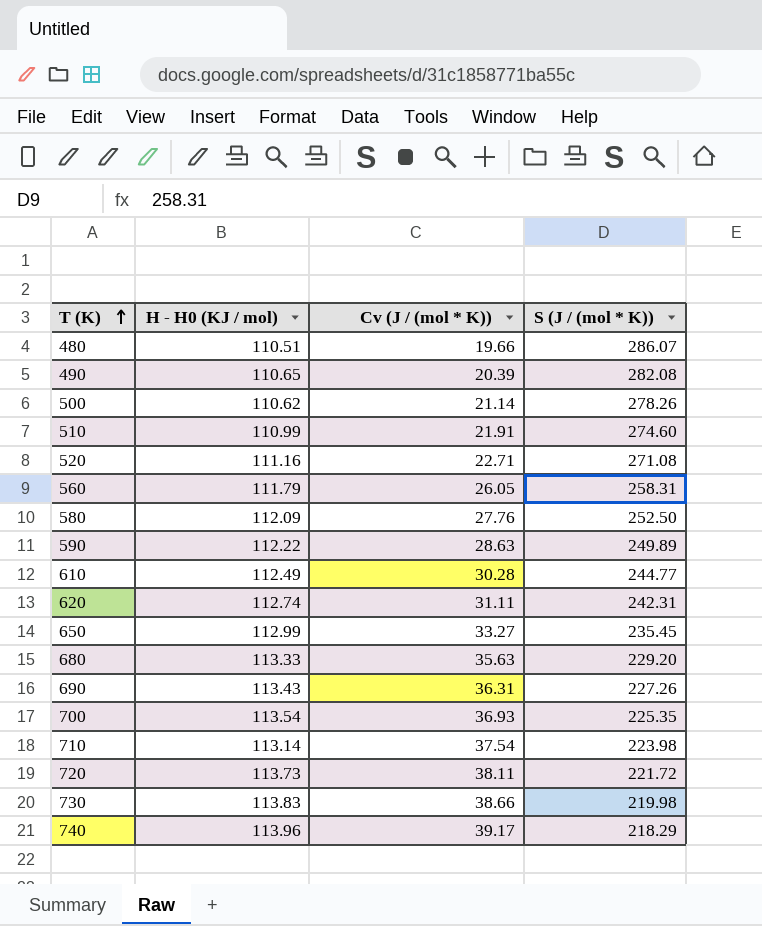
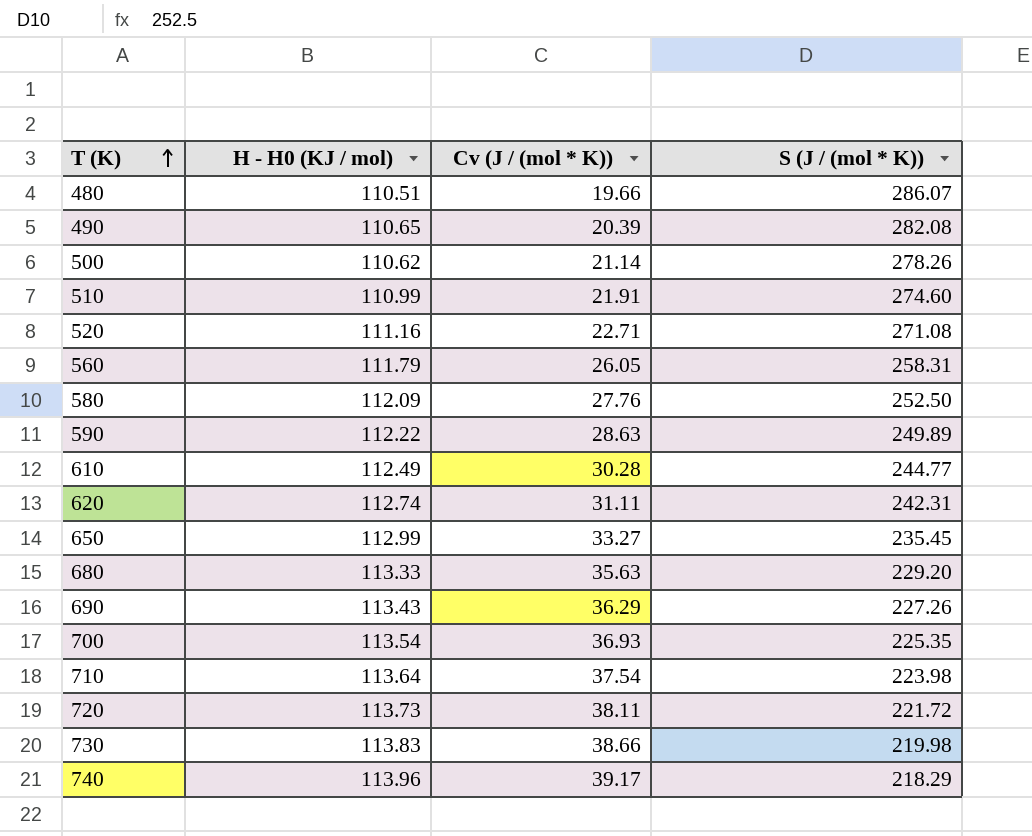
690 | Cv (J / (mol * K)): 36.31 -> 36.29
710 | H - H0 (KJ / mol): 113.14 -> 113.64

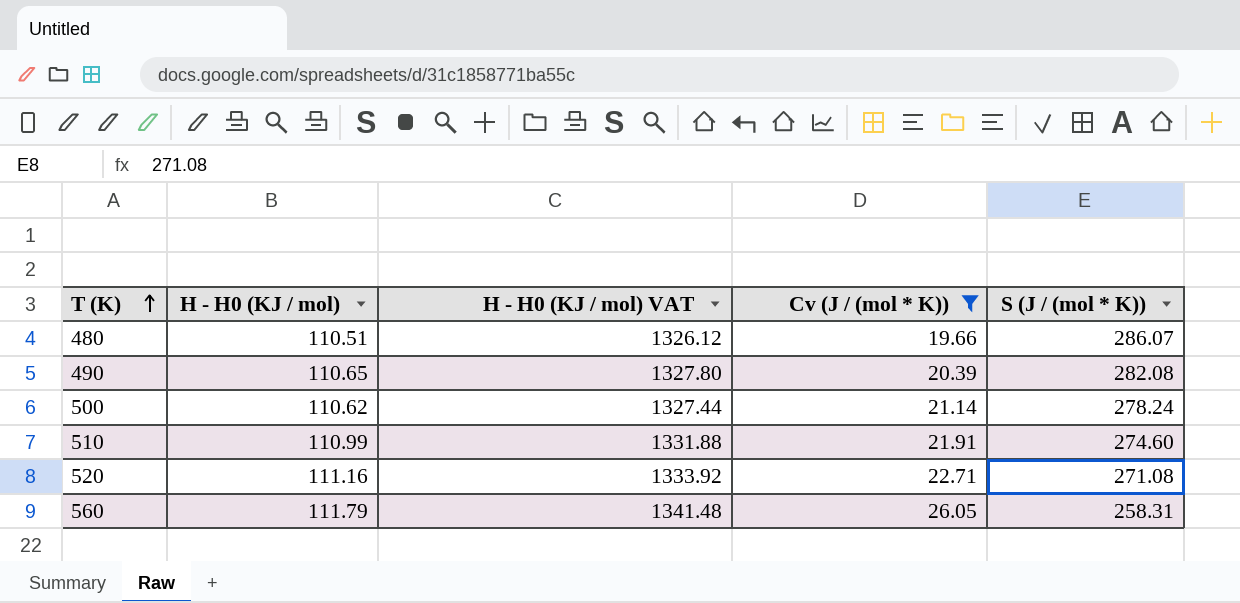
filter: none -> Cv (J / (mol * K)) <= 26.05
column H - H0 (KJ / mol) VAT | formula: none -> [H - H0 (KJ / mol)] * 12
500 | S (J / (mol * K)): 278.26 -> 278.24

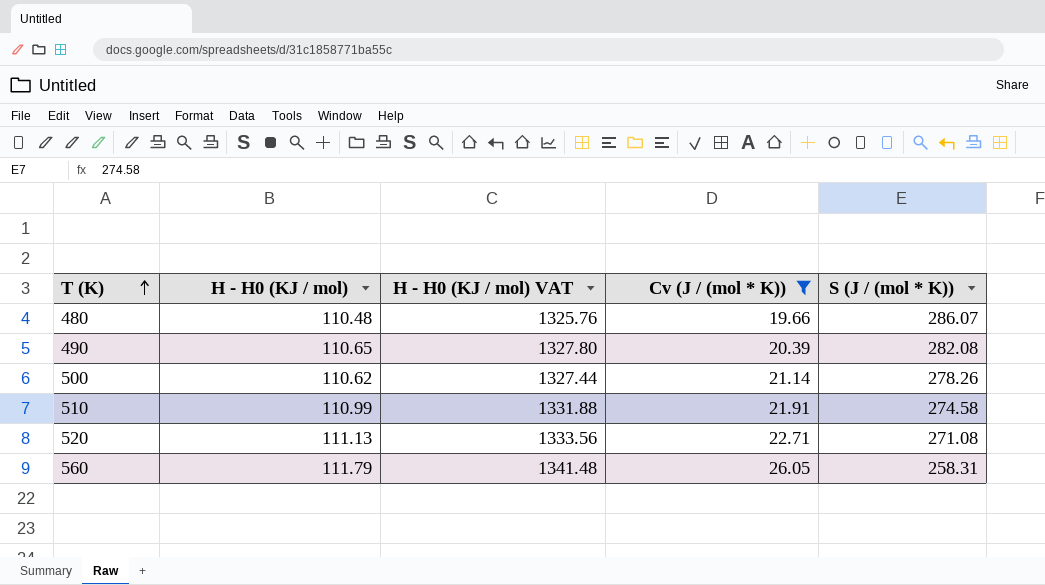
480 | H - H0 (KJ / mol): 110.51 -> 110.48
480 | H - H0 (KJ / mol) VAT: 1326.12 -> 1325.76
500 | S (J / (mol * K)): 278.24 -> 278.26
510 | S (J / (mol * K)): 274.60 -> 274.58
520 | H - H0 (KJ / mol): 111.16 -> 111.13
520 | H - H0 (KJ / mol) VAT: 1333.92 -> 1333.56

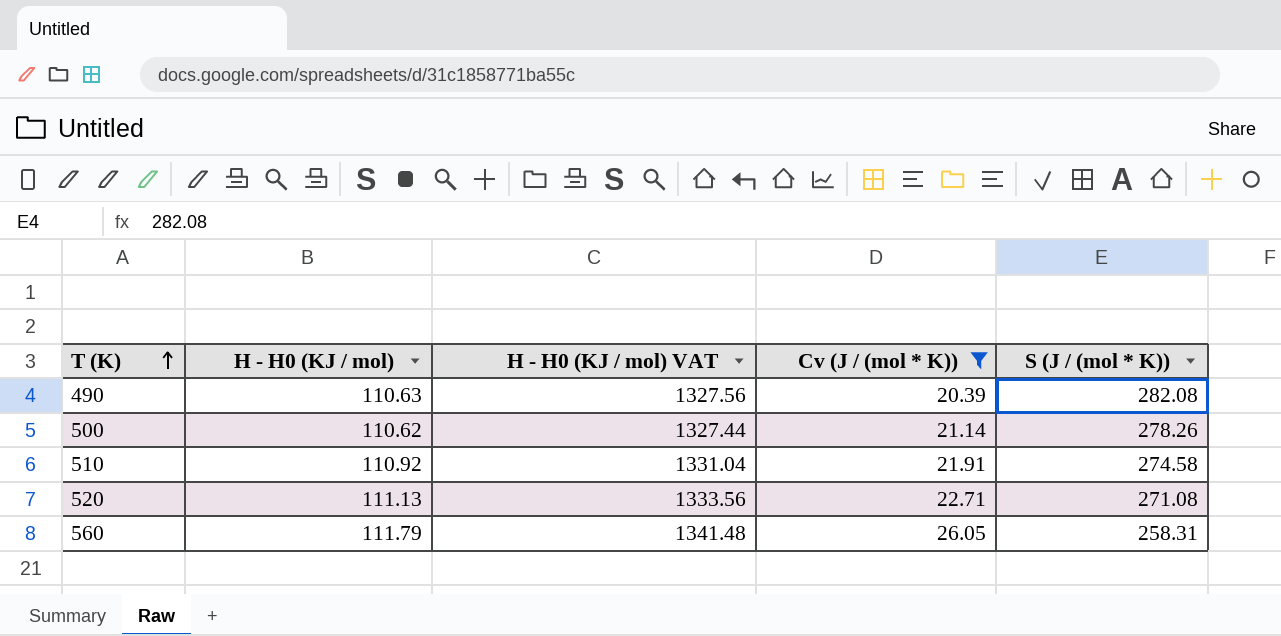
row 480: 110.48 | 1325.76 | 19.66 | 286.07 -> none
490 | H - H0 (KJ / mol): 110.65 -> 110.63
490 | H - H0 (KJ / mol) VAT: 1327.80 -> 1327.56
510 | H - H0 (KJ / mol): 110.99 -> 110.92
510 | H - H0 (KJ / mol) VAT: 1331.88 -> 1331.04

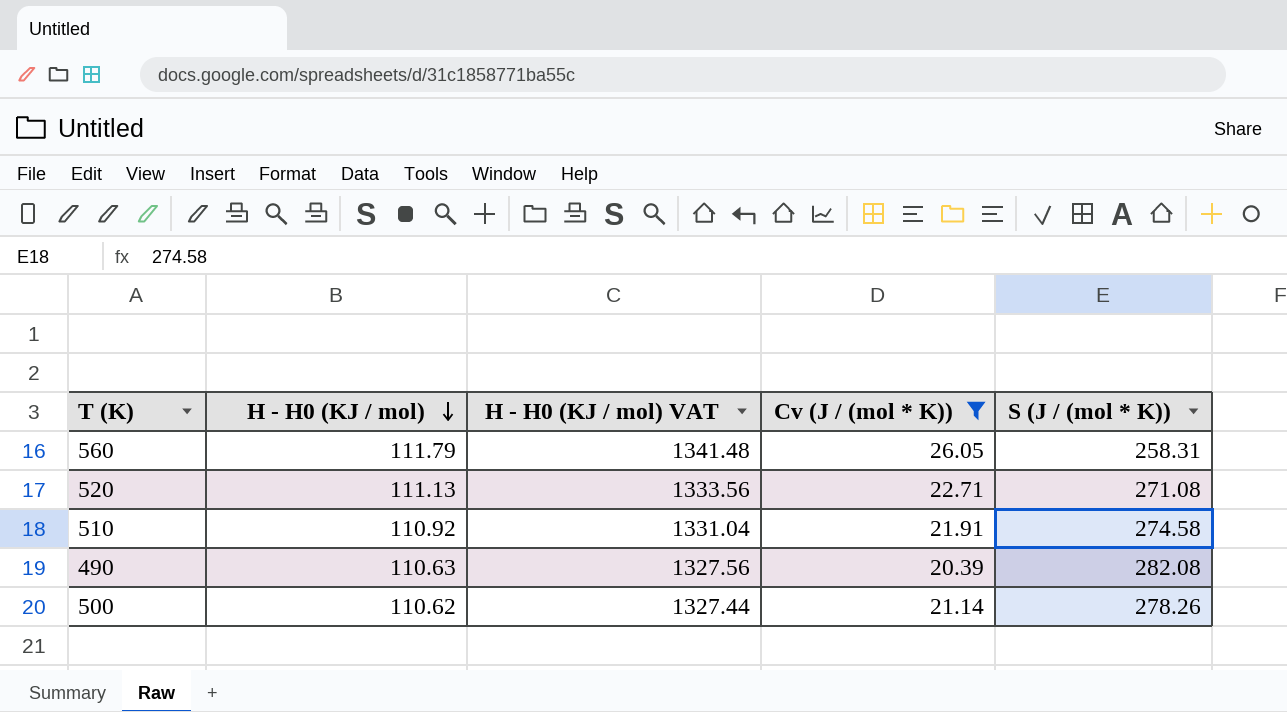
row order: T (K) ascending -> H - H0 (KJ / mol) descending

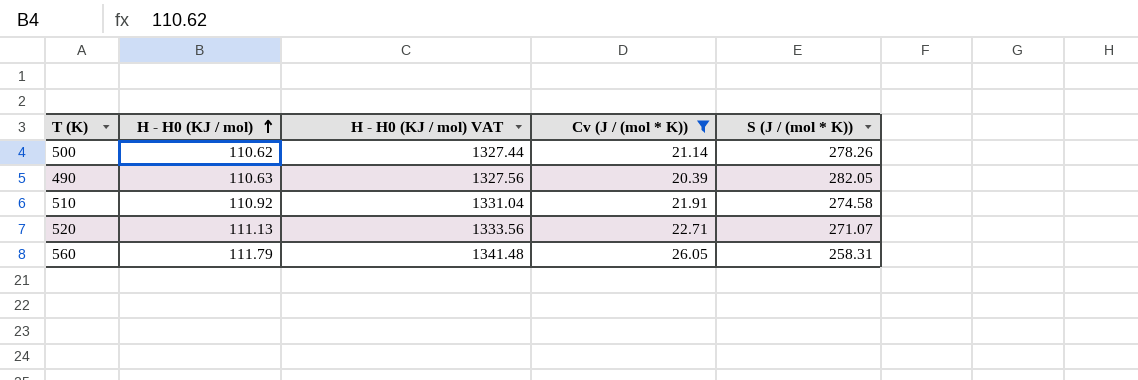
row order: H - H0 (KJ / mol) descending -> H - H0 (KJ / mol) ascending
490 | S (J / (mol * K)): 282.08 -> 282.05
520 | S (J / (mol * K)): 271.08 -> 271.07

